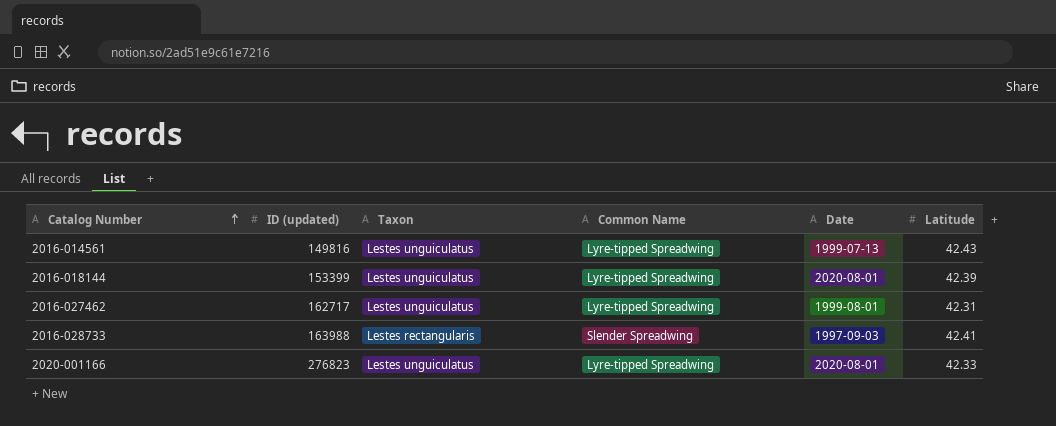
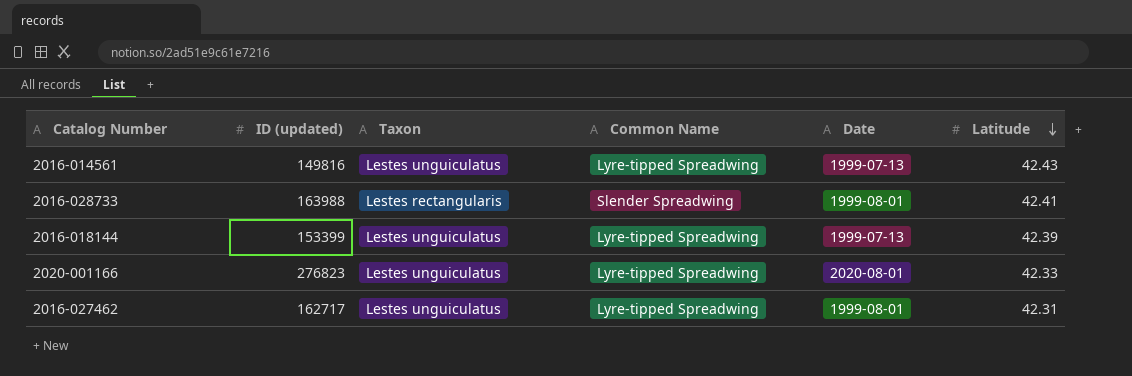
row order: Catalog Number ascending -> Latitude descending
2016-028733 | Date: 1997-09-03 -> 1999-08-01
2016-018144 | Date: 2020-08-01 -> 1999-07-13

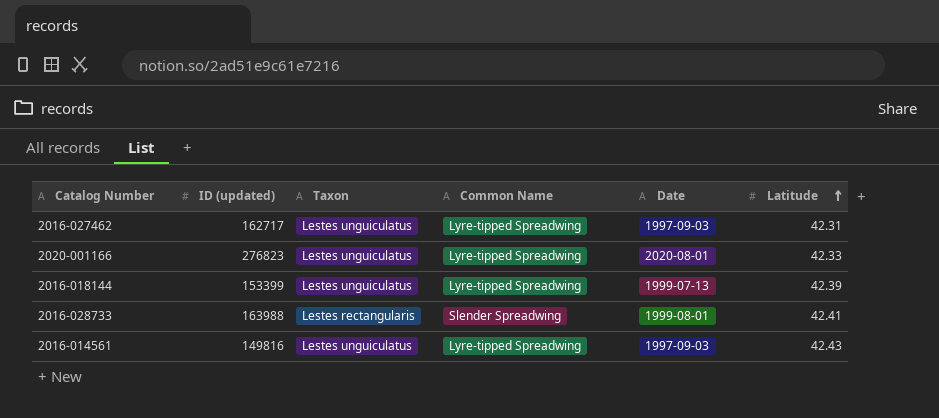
row order: Latitude descending -> Latitude ascending
2016-027462 | Date: 1999-08-01 -> 1997-09-03
2016-014561 | Date: 1999-07-13 -> 1997-09-03

